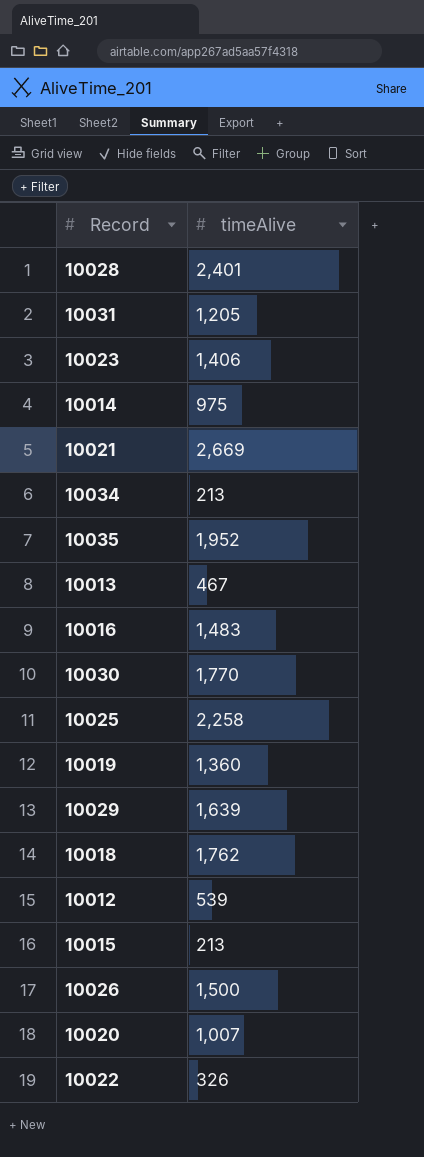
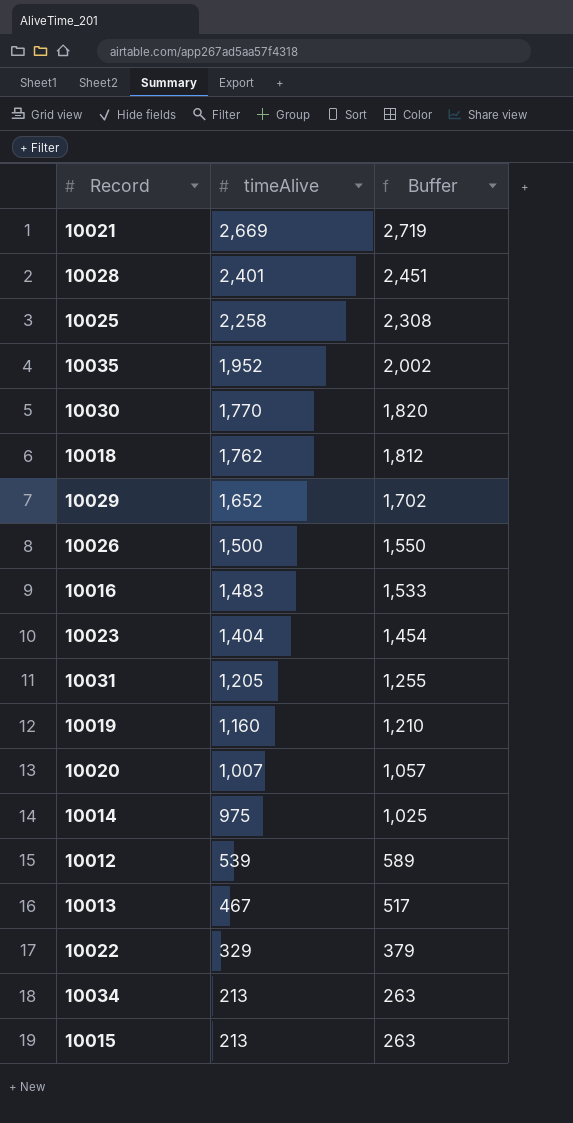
row order: none -> timeAlive descending
column Buffer | formula: none -> [timeAlive] + 50
10029 | timeAlive: 1,639 -> 1,652
10023 | timeAlive: 1,406 -> 1,404
10019 | timeAlive: 1,360 -> 1,160
10022 | timeAlive: 326 -> 329

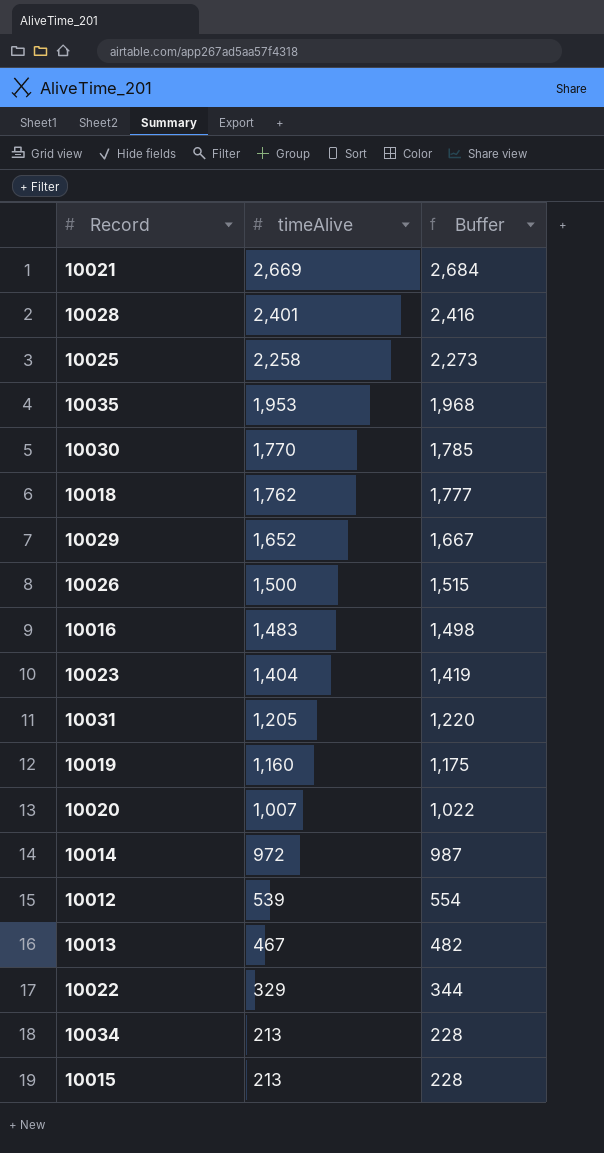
column Buffer | formula: [timeAlive] + 50 -> [timeAlive] + 15
10035 | timeAlive: 1,952 -> 1,953
10014 | timeAlive: 975 -> 972

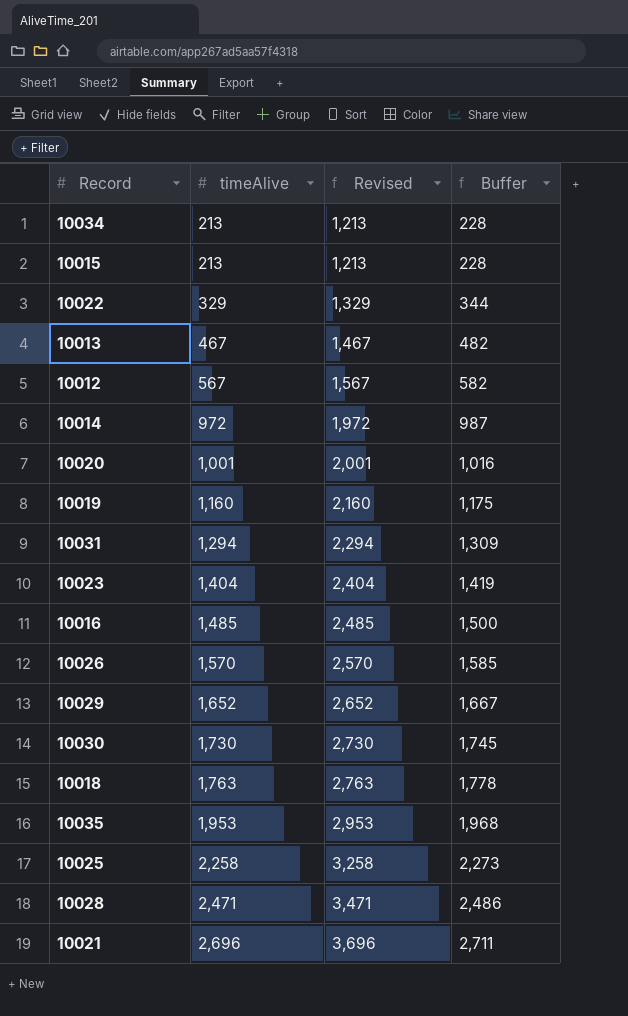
row order: timeAlive descending -> timeAlive ascending
column Revised | formula: none -> [timeAlive] + 1000
10012 | timeAlive: 539 -> 567
10012 | Buffer: 554 -> 582
10020 | timeAlive: 1,007 -> 1,001
10020 | Buffer: 1,022 -> 1,016
10031 | timeAlive: 1,205 -> 1,294
10031 | Buffer: 1,220 -> 1,309
10016 | timeAlive: 1,483 -> 1,485
10016 | Buffer: 1,498 -> 1,500
10026 | timeAlive: 1,500 -> 1,570
10026 | Buffer: 1,515 -> 1,585
10030 | timeAlive: 1,770 -> 1,730
10030 | Buffer: 1,785 -> 1,745
10018 | timeAlive: 1,762 -> 1,763
10018 | Buffer: 1,777 -> 1,778
10028 | timeAlive: 2,401 -> 2,471
10028 | Buffer: 2,416 -> 2,486
10021 | timeAlive: 2,669 -> 2,696
10021 | Buffer: 2,684 -> 2,711

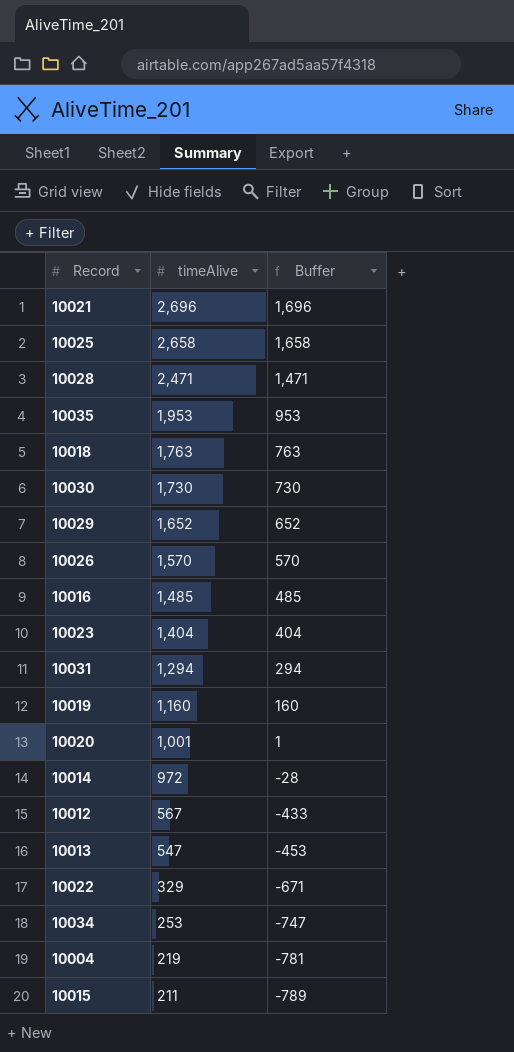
row order: timeAlive ascending -> timeAlive descending
column Revised | formula: [timeAlive] + 1000 -> none
column Buffer | formula: [timeAlive] + 15 -> [timeAlive] - 1000
10025 | timeAlive: 2,258 -> 2,658
10013 | timeAlive: 467 -> 547
10034 | timeAlive: 213 -> 253
row 10004: none -> 219 | -781
10015 | timeAlive: 213 -> 211

